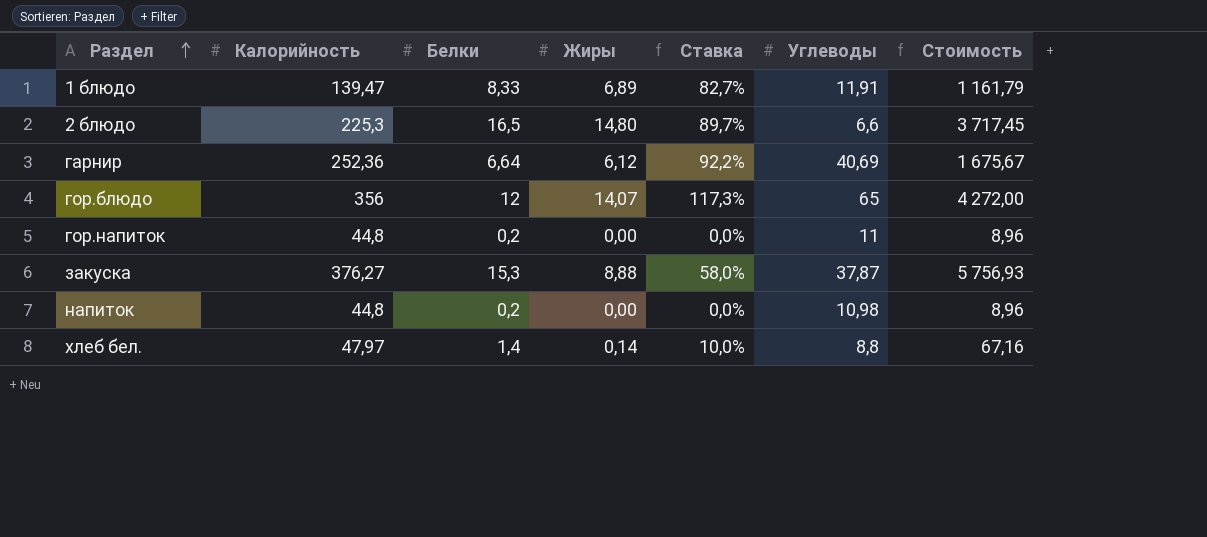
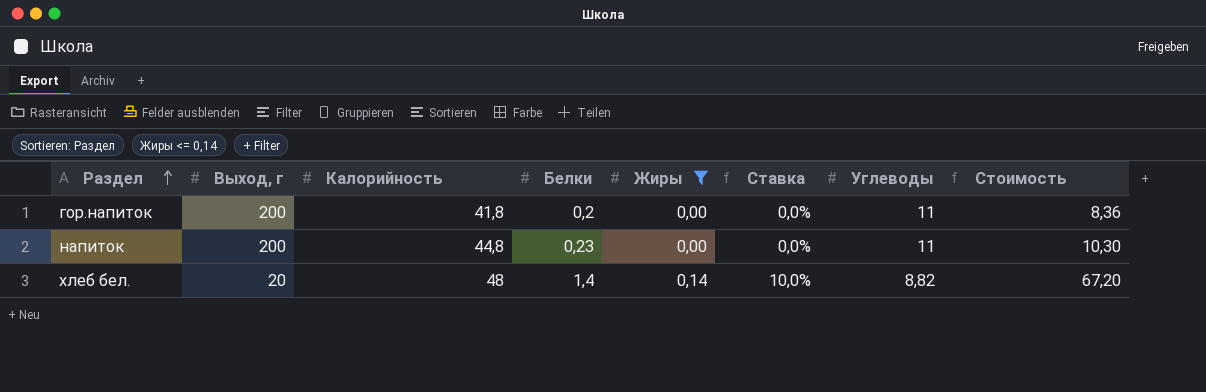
filter: none -> Жиры <= 0,14
column Выход, г | position: none -> 2
гор.напиток | Калорийность: 44,8 -> 41,8
гор.напиток | Стоимость: 8,96 -> 8,36
напиток | Белки: 0,2 -> 0,23
напиток | Углеводы: 10,98 -> 11
напиток | Стоимость: 8,96 -> 10,30
хлеб бел. | Калорийность: 47,97 -> 48
хлеб бел. | Углеводы: 8,8 -> 8,82
хлеб бел. | Стоимость: 67,16 -> 67,20

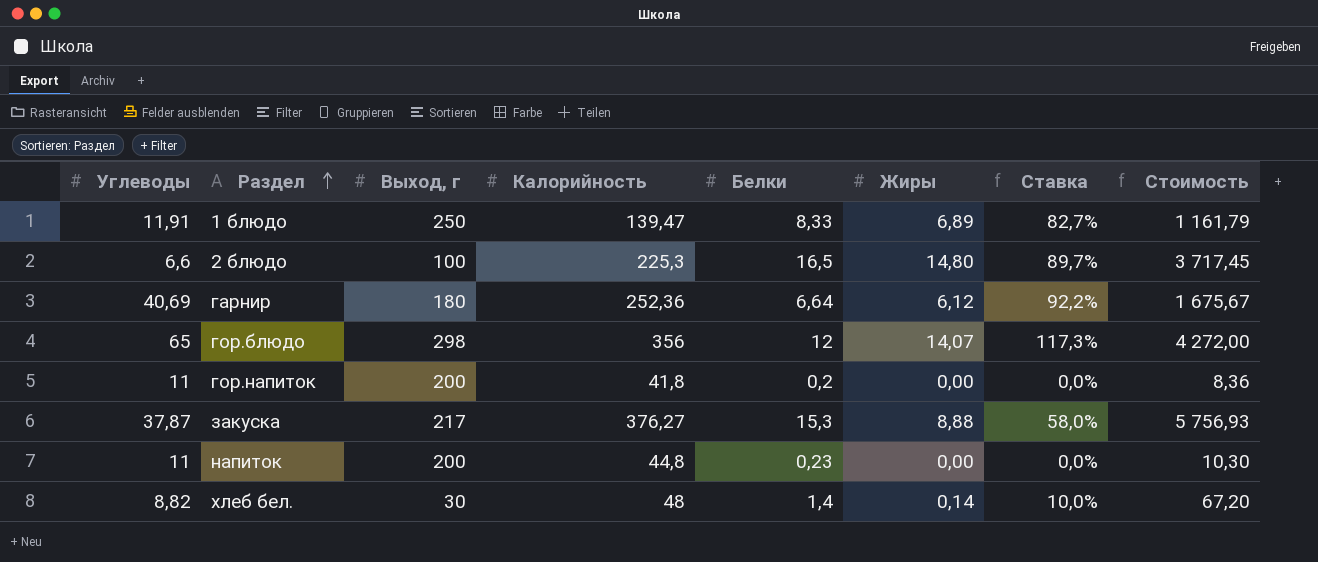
filter: Жиры <= 0,14 -> none
column Углеводы | position: 7 -> 1
хлеб бел. | Выход, г: 20 -> 30

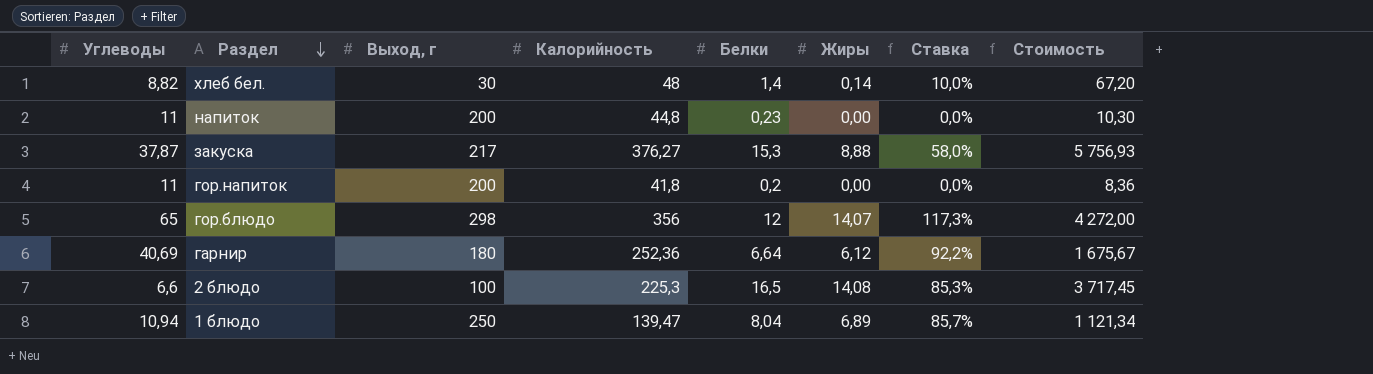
row order: Раздел ascending -> Раздел descending
2 блюдо | Жиры: 14,80 -> 14,08
2 блюдо | Ставка: 89,7% -> 85,3%
1 блюдо | Углеводы: 11,91 -> 10,94
1 блюдо | Белки: 8,33 -> 8,04
1 блюдо | Ставка: 82,7% -> 85,7%
1 блюдо | Стоимость: 1 161,79 -> 1 121,34

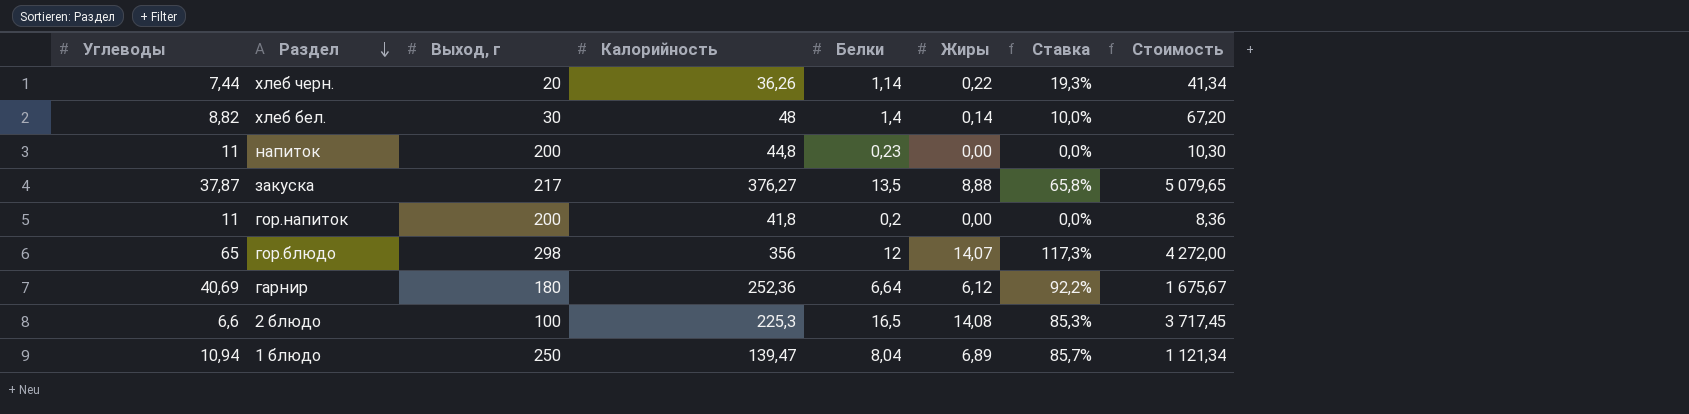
row хлеб черн.: none -> 7,44 | 20 | 36,26 | 1,14 | 0,22 | 19,3% | 41,34
закуска | Белки: 15,3 -> 13,5
закуска | Ставка: 58,0% -> 65,8%
закуска | Стоимость: 5 756,93 -> 5 079,65

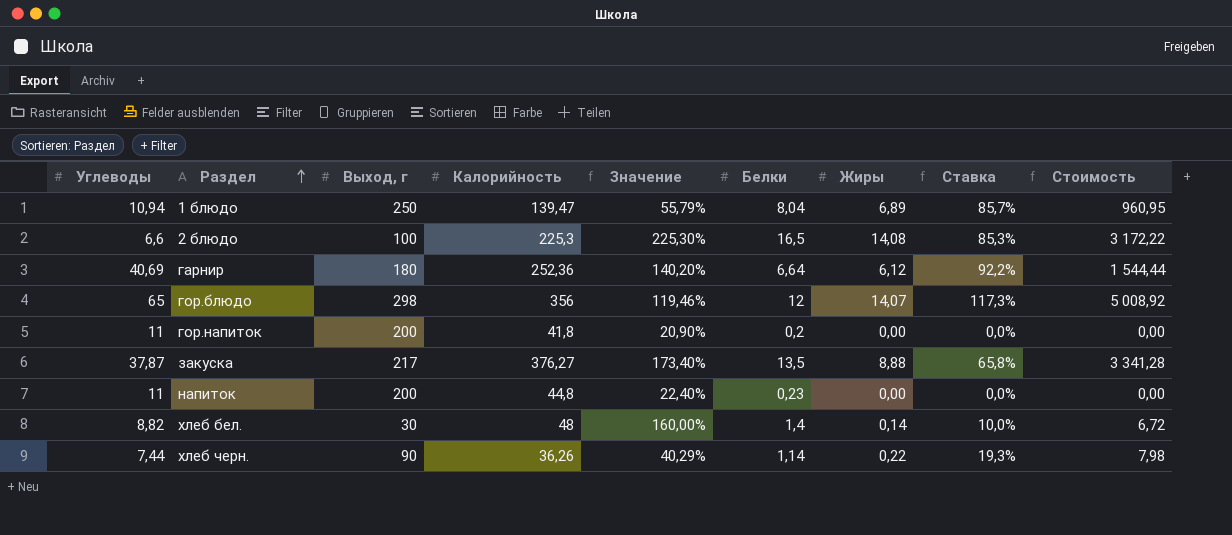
row order: Раздел descending -> Раздел ascending
column Значение | formula: none -> [Калорийность] / [Выход, г]
column Стоимость | formula: [Калорийность] * [Белки] -> [Калорийность] * [Жиры]
хлеб черн. | Выход, г: 20 -> 90

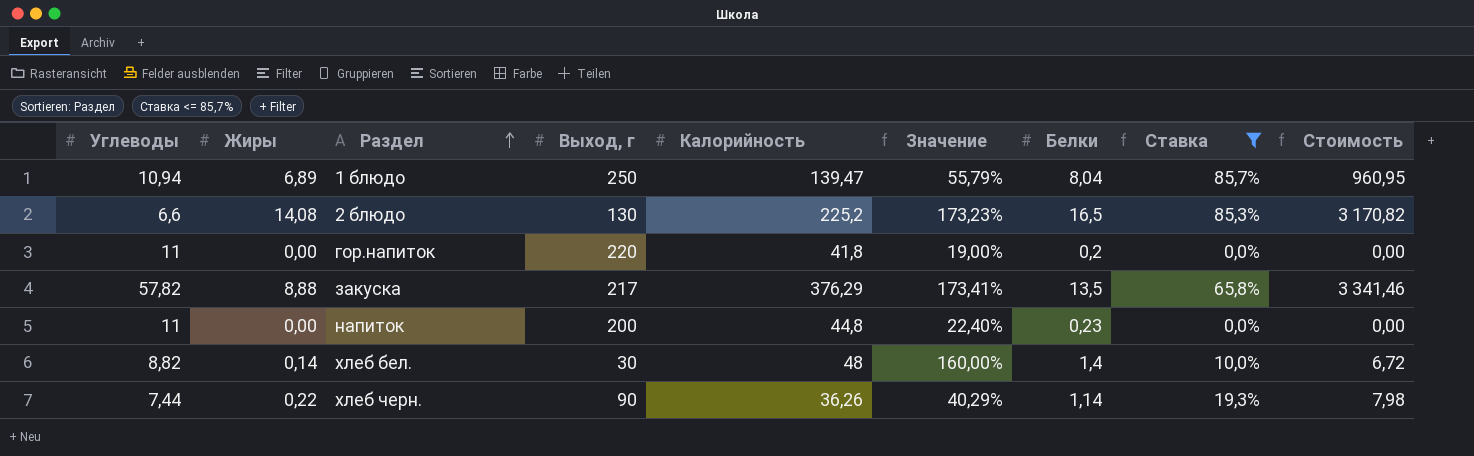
filter: none -> Ставка <= 85,7%
column Жиры | position: 7 -> 2
2 блюдо | Выход, г: 100 -> 130
2 блюдо | Калорийность: 225,3 -> 225,2
2 блюдо | Значение: 225,30% -> 173,23%
2 блюдо | Стоимость: 3 172,22 -> 3 170,82
гор.напиток | Выход, г: 200 -> 220
гор.напиток | Значение: 20,90% -> 19,00%
закуска | Углеводы: 37,87 -> 57,82
закуска | Калорийность: 376,27 -> 376,29
закуска | Значение: 173,40% -> 173,41%
закуска | Стоимость: 3 341,28 -> 3 341,46

